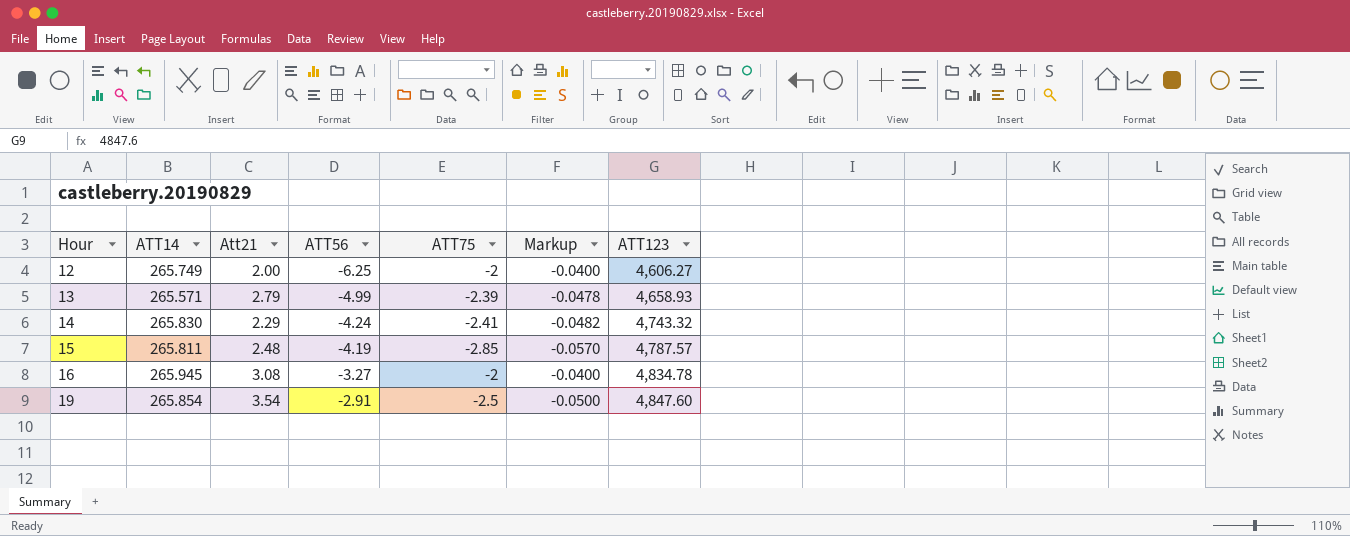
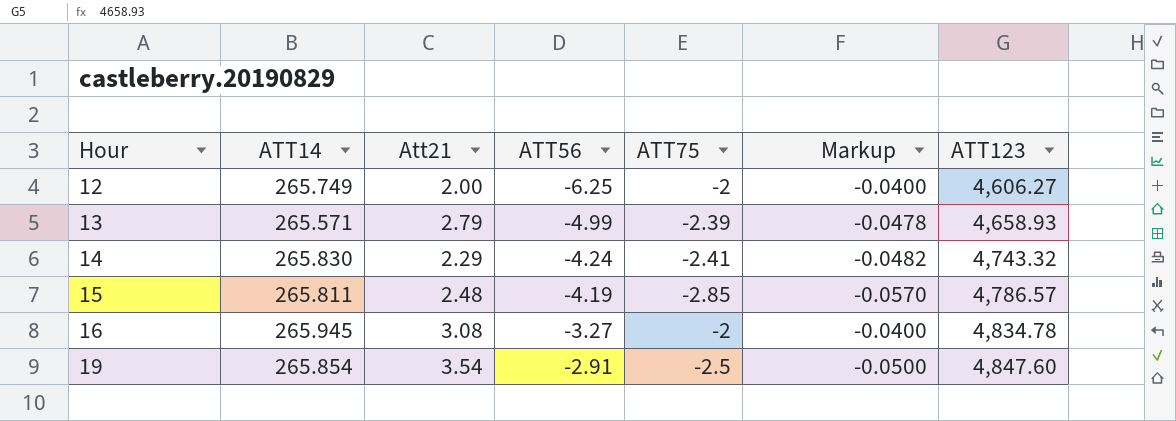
15 | ATT123: 4,787.57 -> 4,786.57

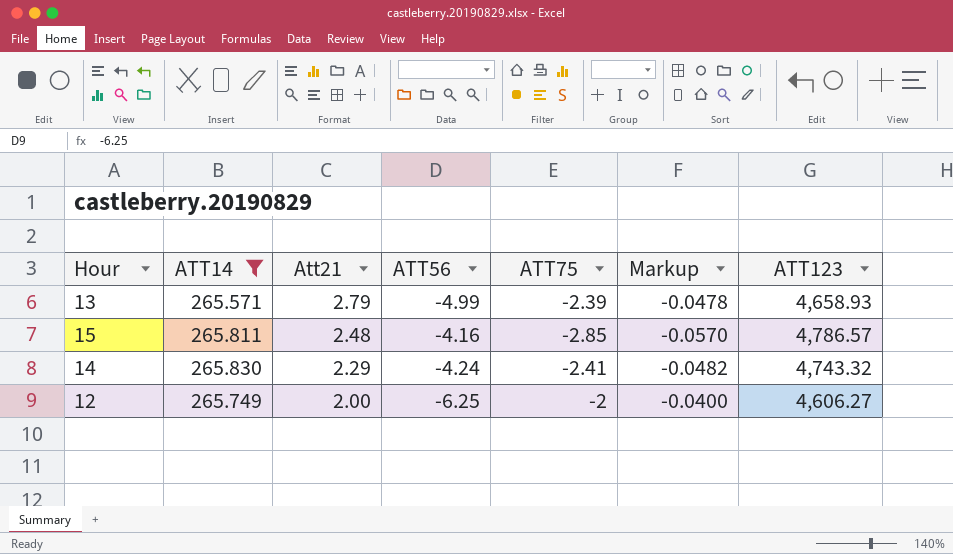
filter: none -> ATT14 <= 265.830
row order: Hour ascending -> Att21 descending
15 | ATT56: -4.19 -> -4.16

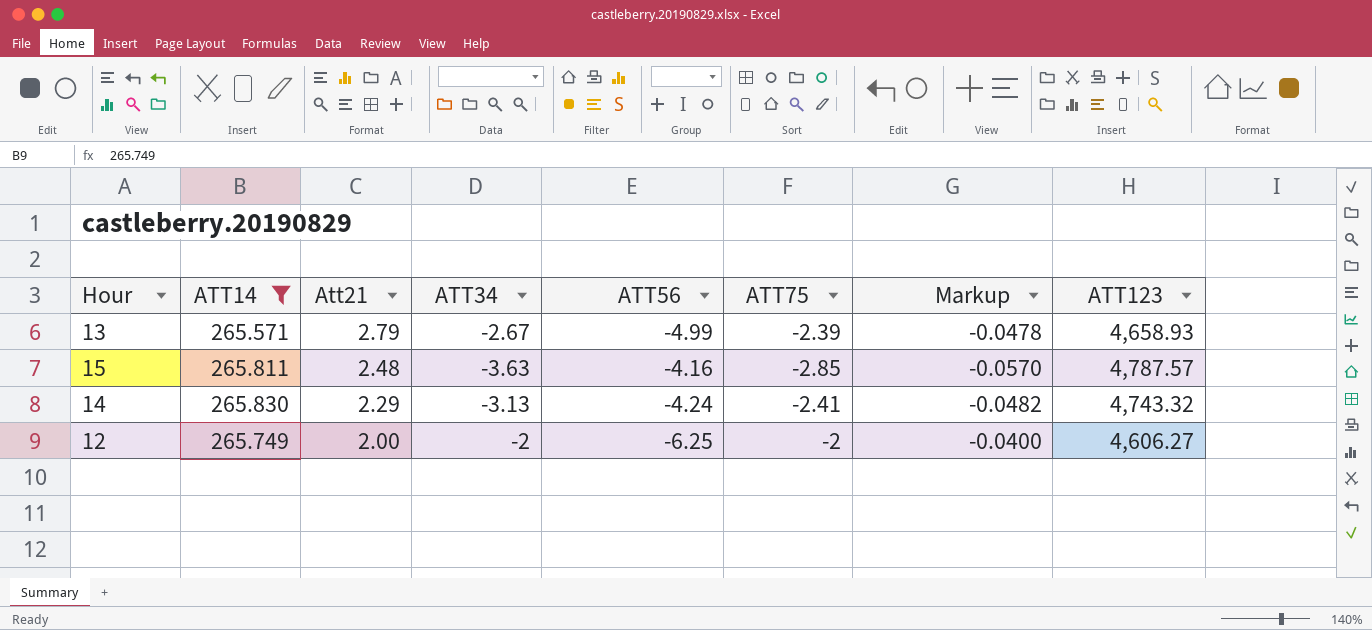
column ATT34 | position: none -> 4
15 | ATT123: 4,786.57 -> 4,787.57

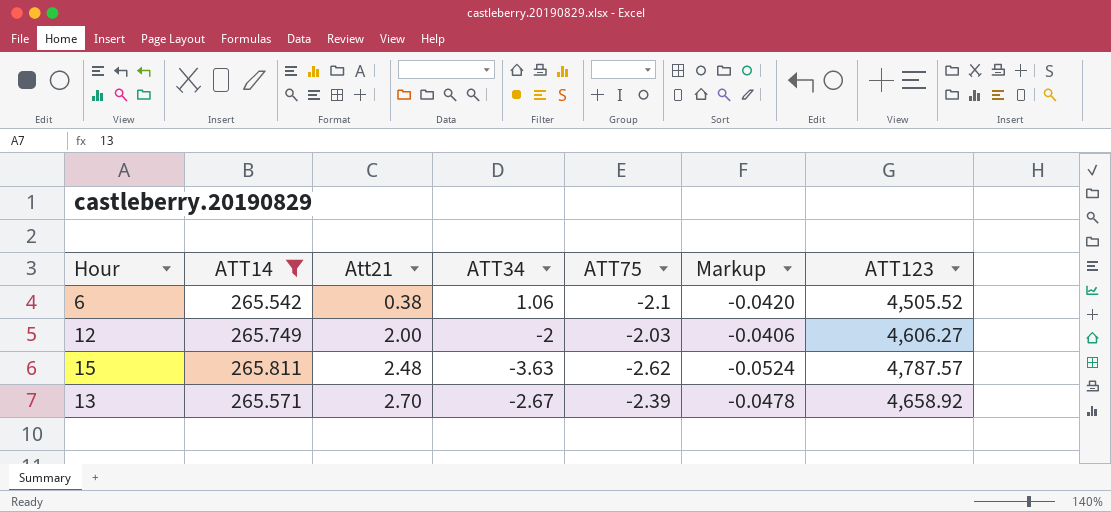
row order: Att21 descending -> Att21 ascending
column ATT56 | position: 5 -> none
row 14: 265.830 | 2.29 | -3.13 | -4.24 | -2.41 | -0.0482 | 4,743.32 -> none
row 6: none -> 265.542 | 0.38 | 1.06 | -2.1 | -0.0420 | 4,505.52
12 | ATT75: -2 -> -2.03
12 | Markup: -0.0400 -> -0.0406
15 | ATT75: -2.85 -> -2.62
15 | Markup: -0.0570 -> -0.0524
13 | Att21: 2.79 -> 2.70
13 | ATT123: 4,658.93 -> 4,658.92

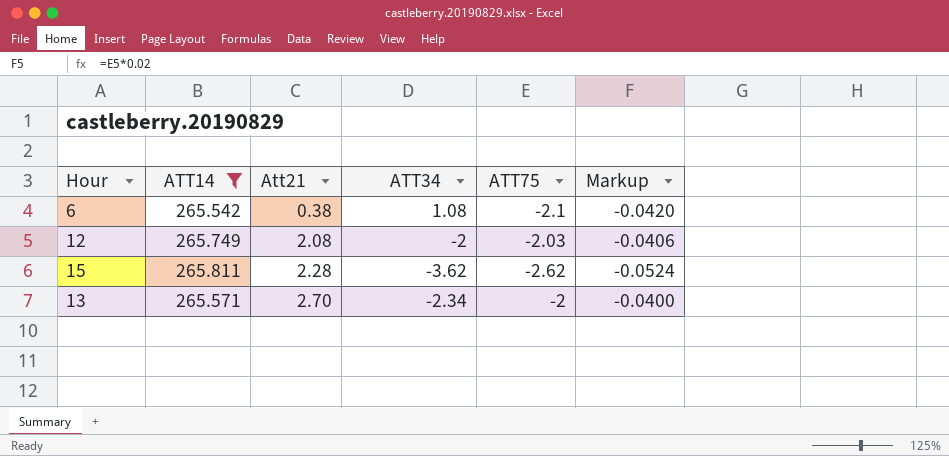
column ATT123 | position: 7 -> none
6 | ATT34: 1.06 -> 1.08
12 | Att21: 2.00 -> 2.08
15 | Att21: 2.48 -> 2.28
15 | ATT34: -3.63 -> -3.62
13 | ATT34: -2.67 -> -2.34
13 | ATT75: -2.39 -> -2
13 | Markup: -0.0478 -> -0.0400

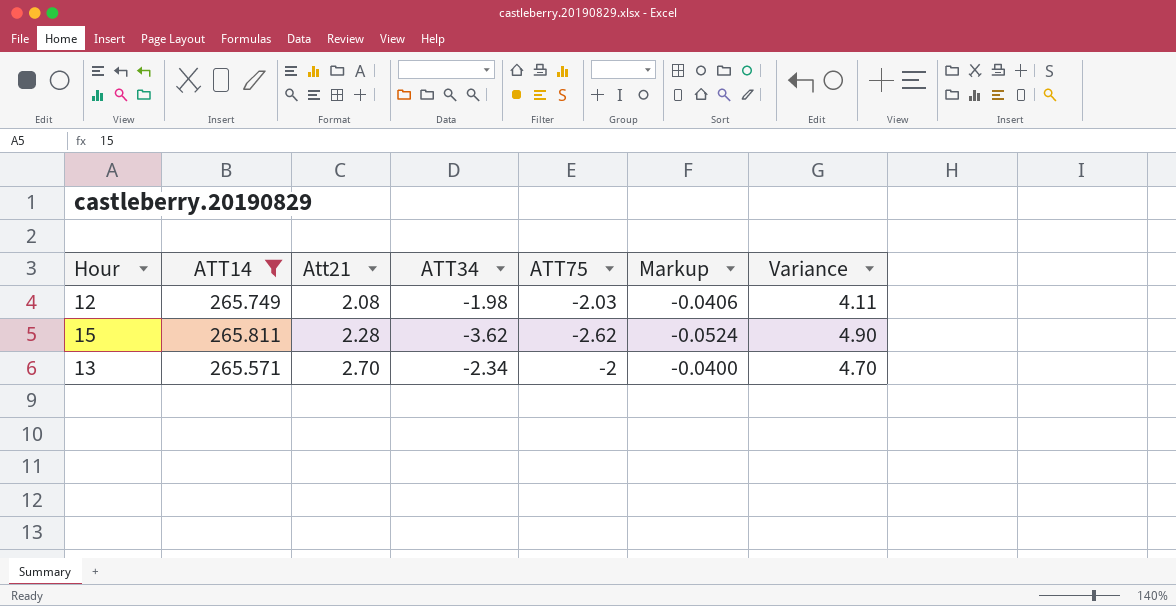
column Variance | formula: none -> [Att21] - [ATT75]
row 6: 265.542 | 0.38 | 1.08 | -2.1 | -0.0420 -> none
12 | ATT34: -2 -> -1.98

